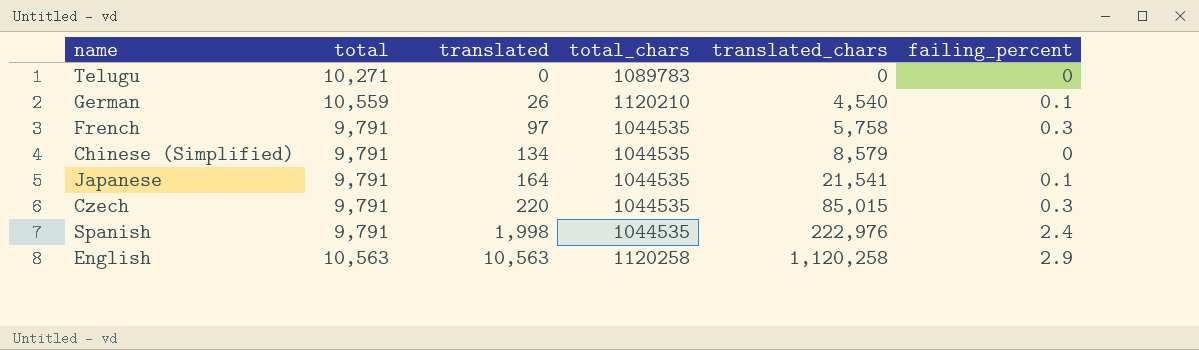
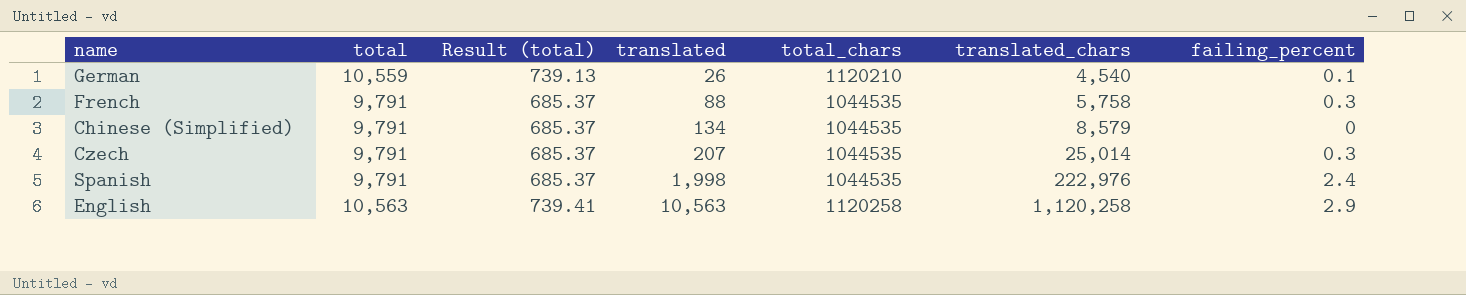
column Result (total) | formula: none -> [total] * 0.07
row Telugu: 10,271 | 0 | 1089783 | 0 | 0 -> none
row Japanese: 9,791 | 164 | 1044535 | 21,541 | 0.1 -> none
French | translated: 97 -> 88
Czech | translated: 220 -> 207
Czech | translated_chars: 85,015 -> 25,014

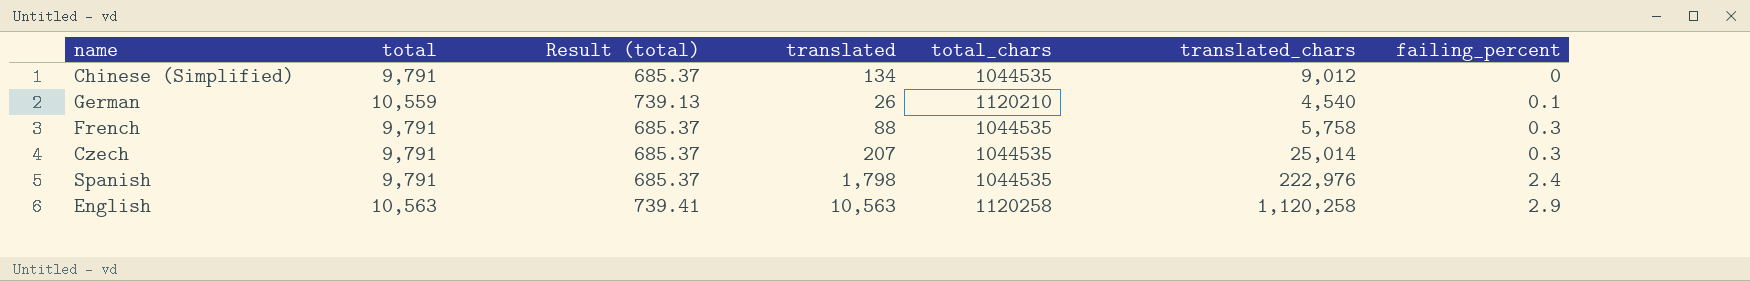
row order: translated ascending -> failing_percent ascending
Chinese (Simplified) | translated_chars: 8,579 -> 9,012
Spanish | translated: 1,998 -> 1,798

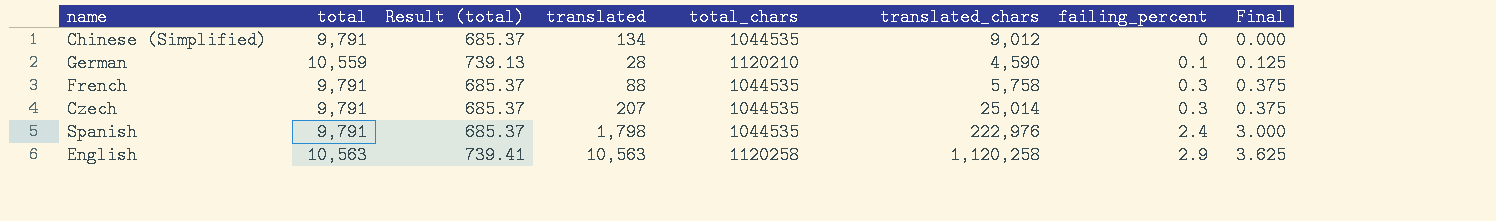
column Final | formula: none -> [failing_percent] * 1.25
German | translated: 26 -> 28
German | translated_chars: 4,540 -> 4,590

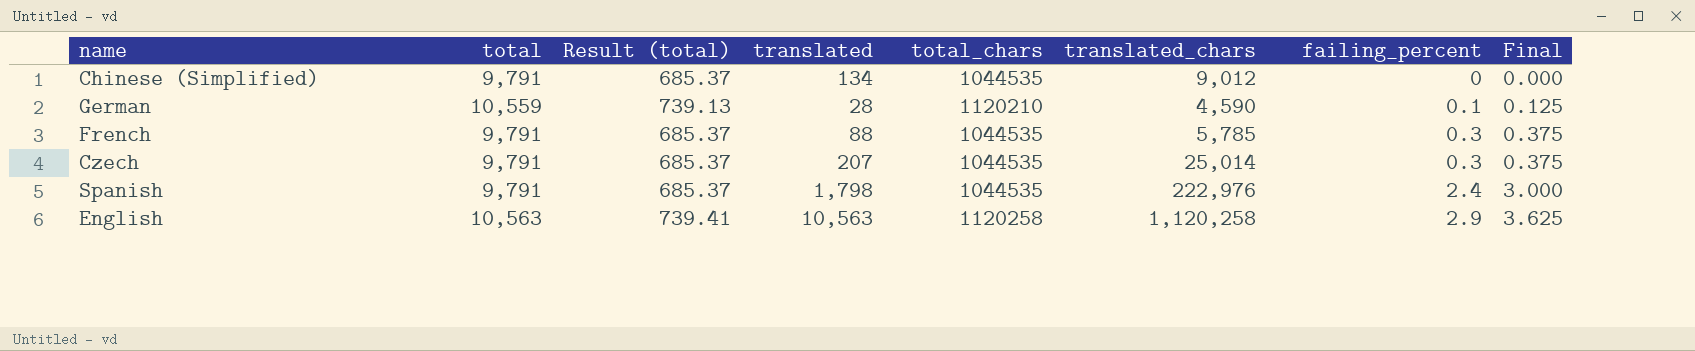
French | translated_chars: 5,758 -> 5,785

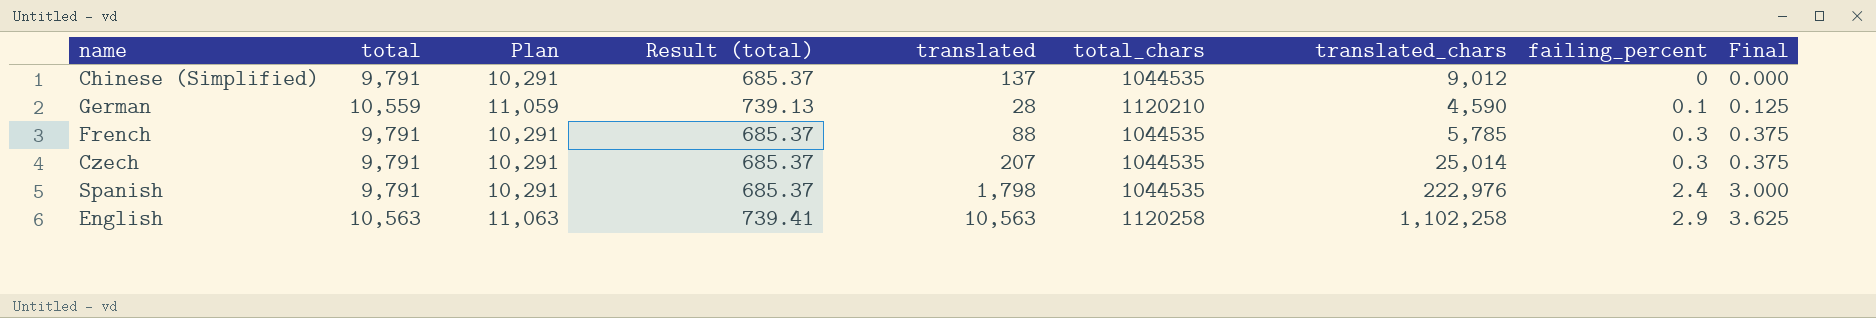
column Plan | formula: none -> [total] + 500
Chinese (Simplified) | translated: 134 -> 137
English | translated_chars: 1,120,258 -> 1,102,258

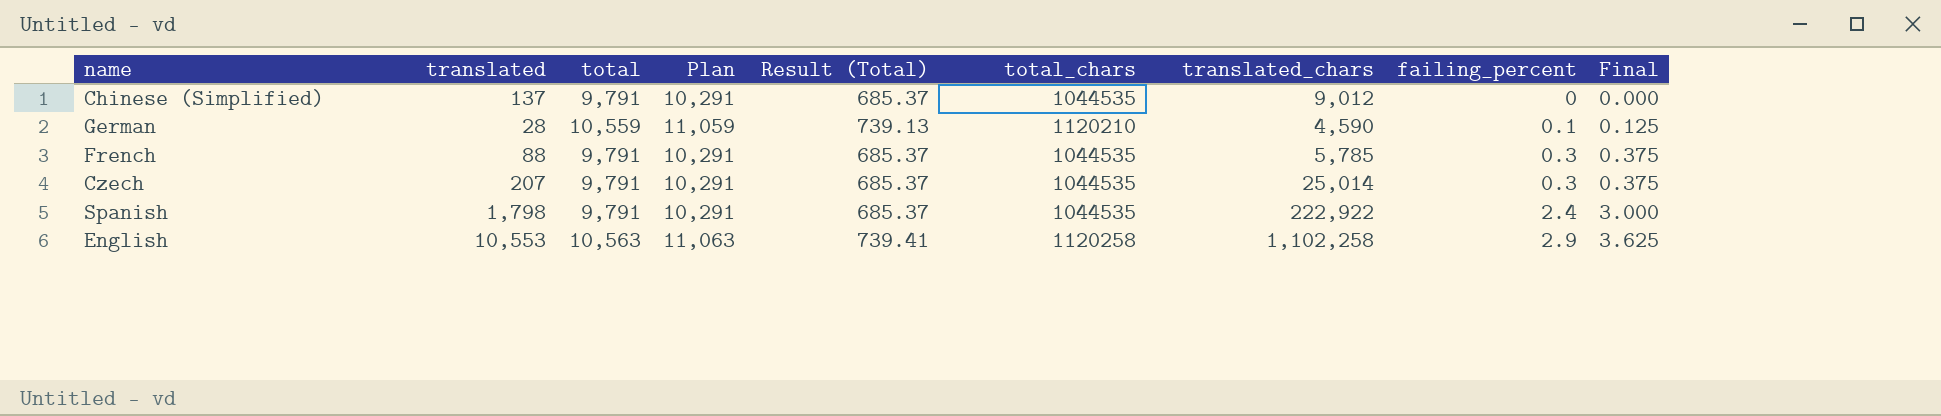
column translated | position: 5 -> 2
column name: Result (total) -> Result (Total)
Spanish | translated_chars: 222,976 -> 222,922
English | translated: 10,563 -> 10,553

